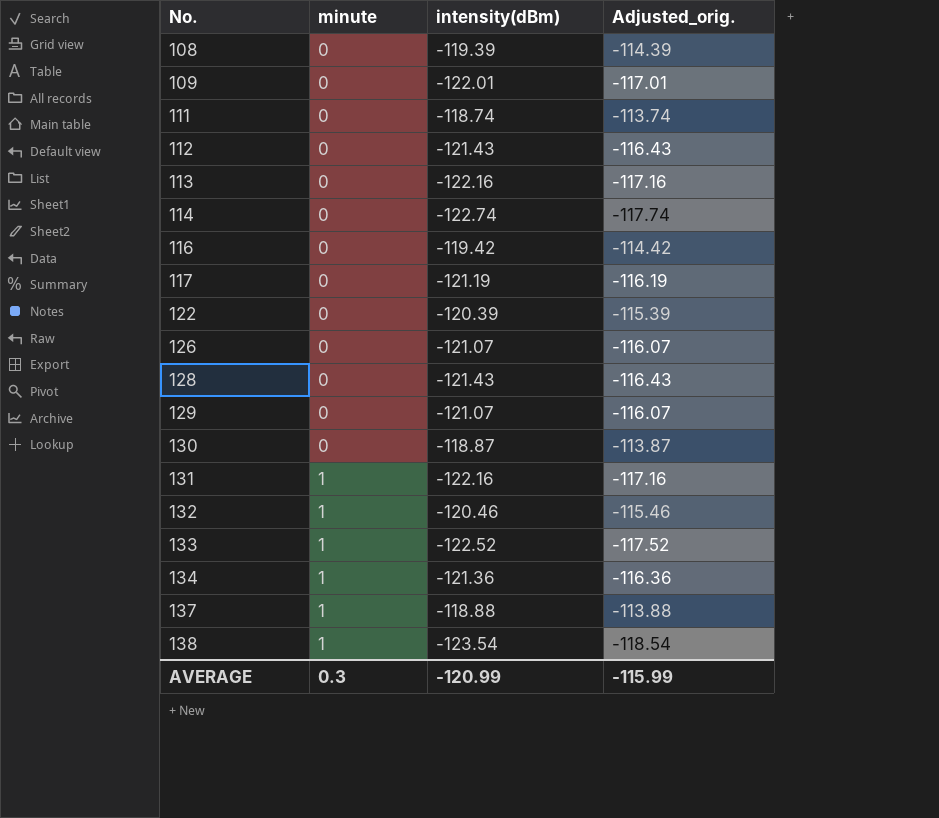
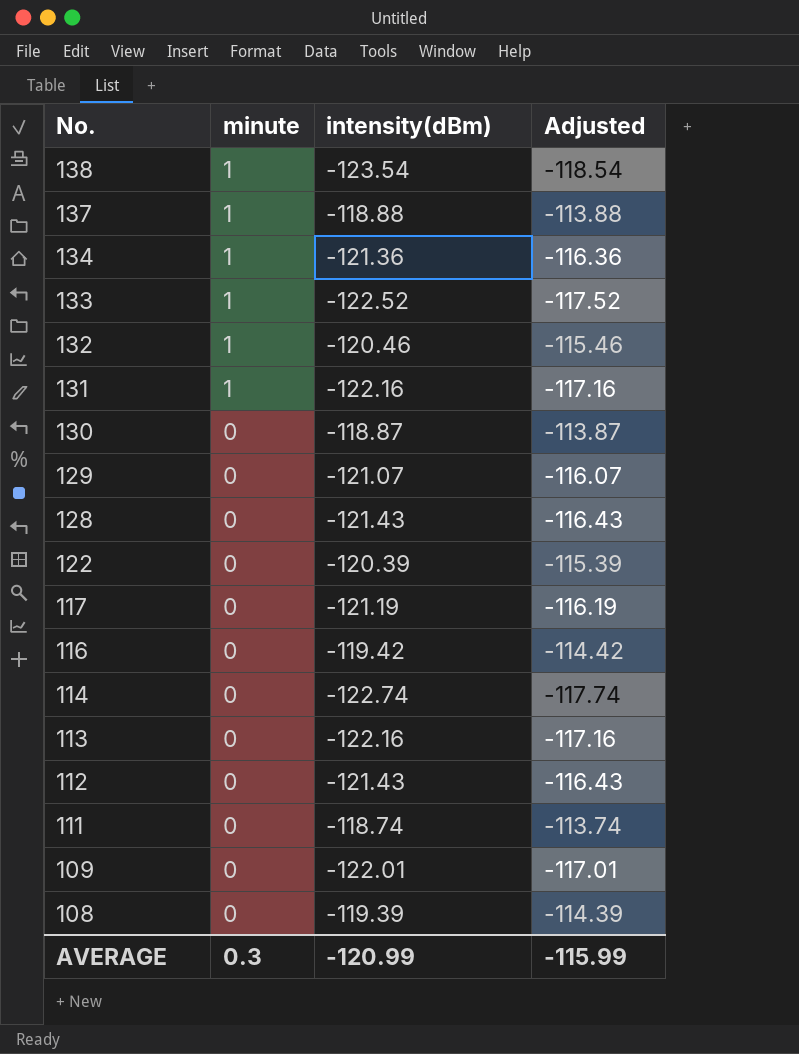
row order: No. ascending -> No. descending
column name: Adjusted_orig. -> Adjusted
row 126: 0 | -121.07 | -116.07 -> none

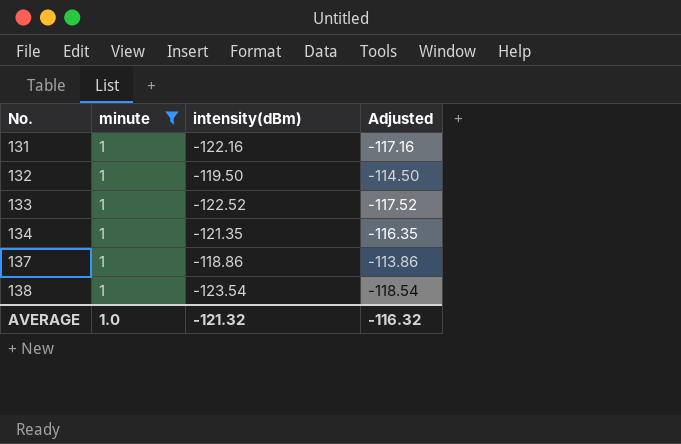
filter: none -> minute = 1
row order: No. descending -> No. ascending
132 | intensity(dBm): -120.46 -> -119.50
132 | Adjusted: -115.46 -> -114.50
134 | intensity(dBm): -121.36 -> -121.35
134 | Adjusted: -116.36 -> -116.35
137 | intensity(dBm): -118.88 -> -118.86
137 | Adjusted: -113.88 -> -113.86
AVERAGE | minute: 0.3 -> 1.0
AVERAGE | intensity(dBm): -120.99 -> -121.32
AVERAGE | Adjusted: -115.99 -> -116.32

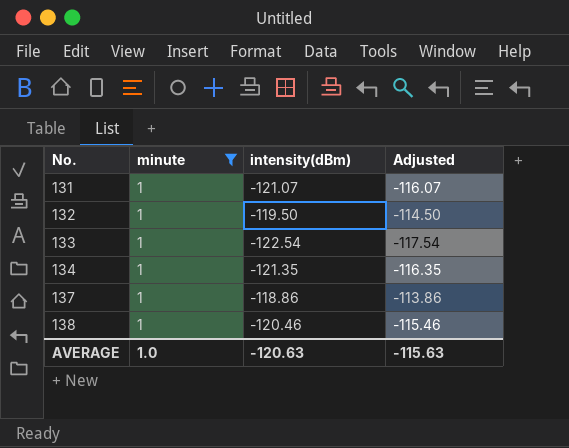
131 | intensity(dBm): -122.16 -> -121.07
131 | Adjusted: -117.16 -> -116.07
133 | intensity(dBm): -122.52 -> -122.54
133 | Adjusted: -117.52 -> -117.54
138 | intensity(dBm): -123.54 -> -120.46
138 | Adjusted: -118.54 -> -115.46
AVERAGE | intensity(dBm): -121.32 -> -120.63
AVERAGE | Adjusted: -116.32 -> -115.63

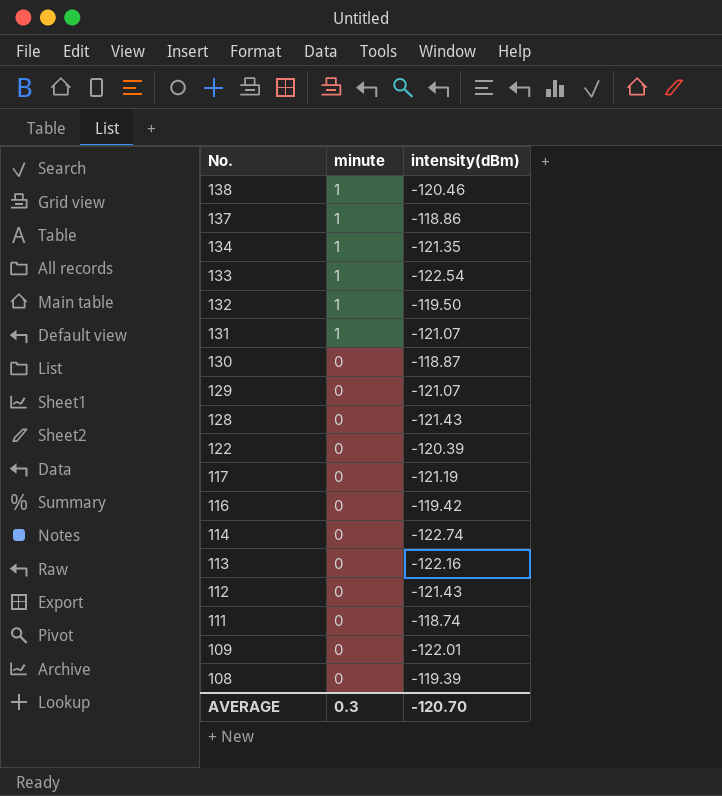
filter: minute = 1 -> none
row order: No. ascending -> No. descending
column Adjusted | formula: [intensity(dBm)] + 5 -> none
AVERAGE | minute: 1.0 -> 0.3
AVERAGE | intensity(dBm): -120.63 -> -120.70

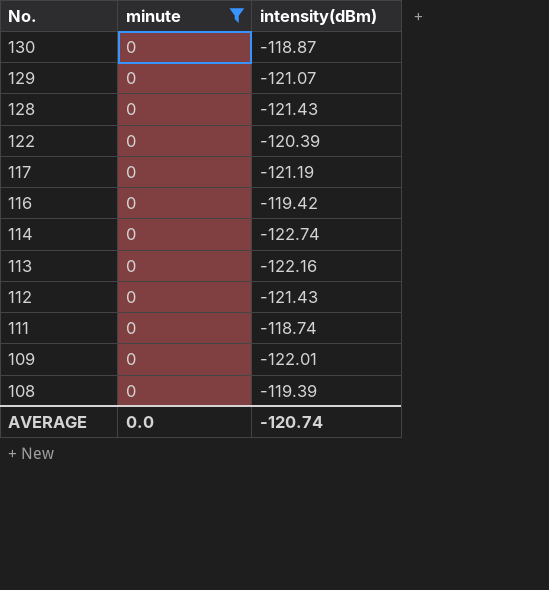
filter: none -> minute = 0
AVERAGE | minute: 0.3 -> 0.0
AVERAGE | intensity(dBm): -120.70 -> -120.74

